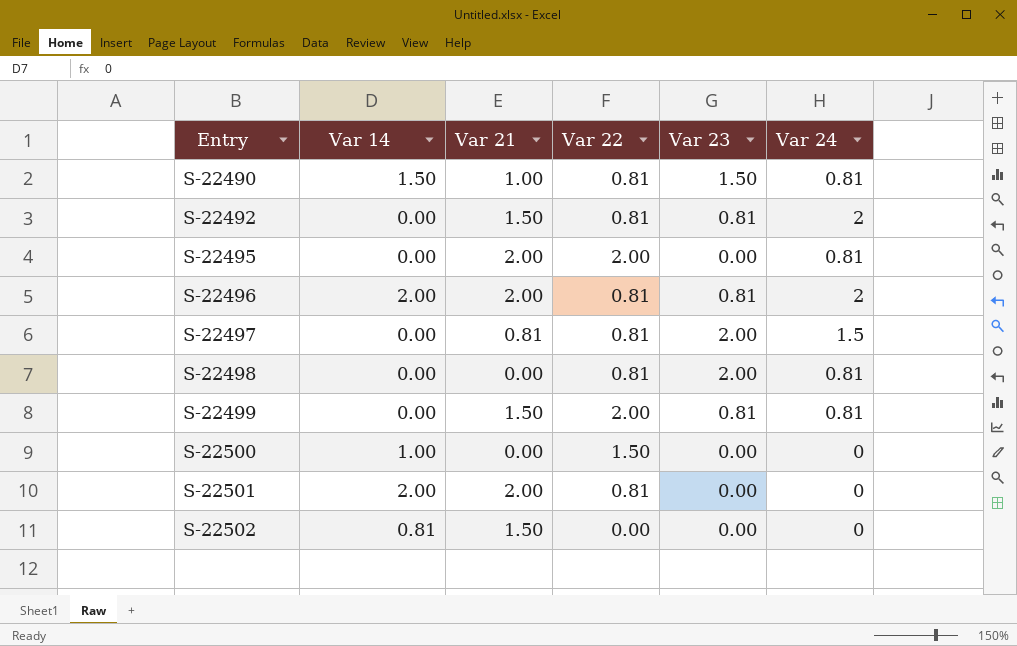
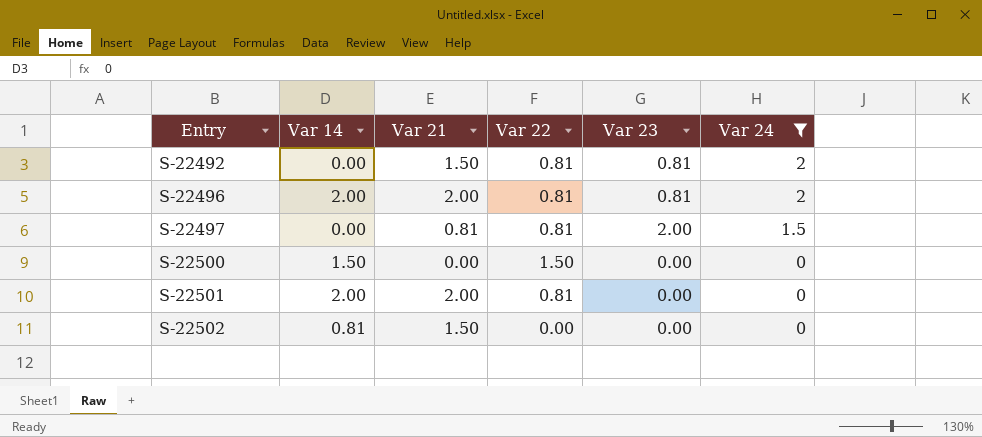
filter: none -> Var 24 != 0.81
S-22500 | Var 14: 1.00 -> 1.50

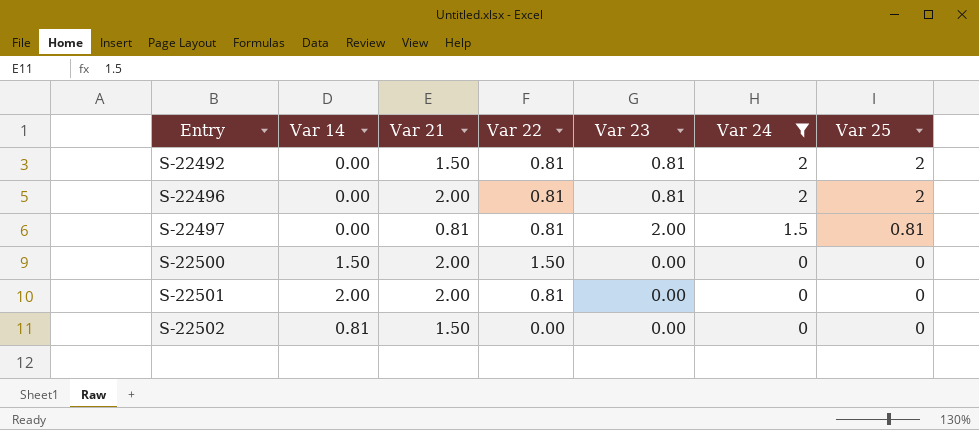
column Var 25 | position: none -> 7
S-22496 | Var 14: 2.00 -> 0.00
S-22500 | Var 21: 0.00 -> 2.00

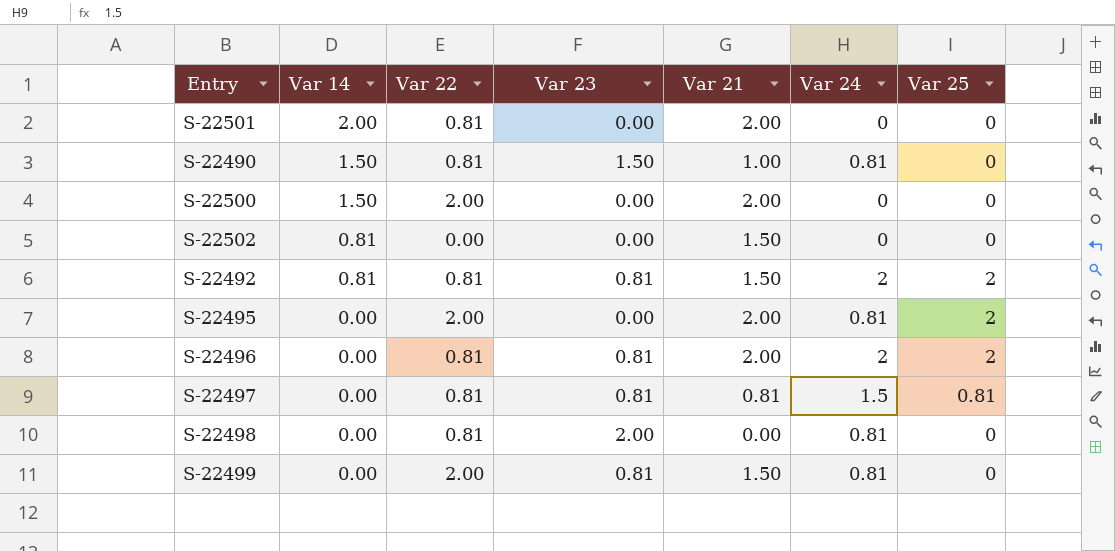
filter: Var 24 != 0.81 -> none
row order: Entry ascending -> Var 14 descending
column Var 21 | position: 3 -> 5
S-22500 | Var 22: 1.50 -> 2.00
S-22492 | Var 14: 0.00 -> 0.81
S-22497 | Var 23: 2.00 -> 0.81

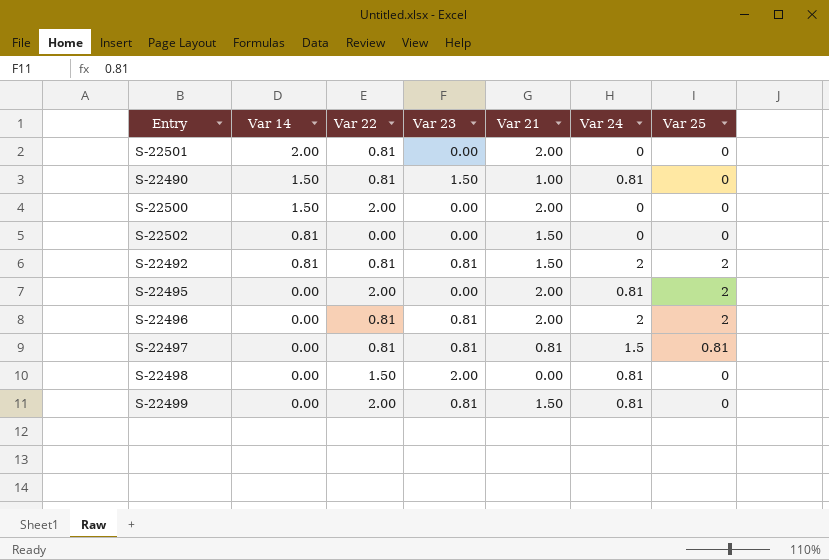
S-22498 | Var 22: 0.81 -> 1.50

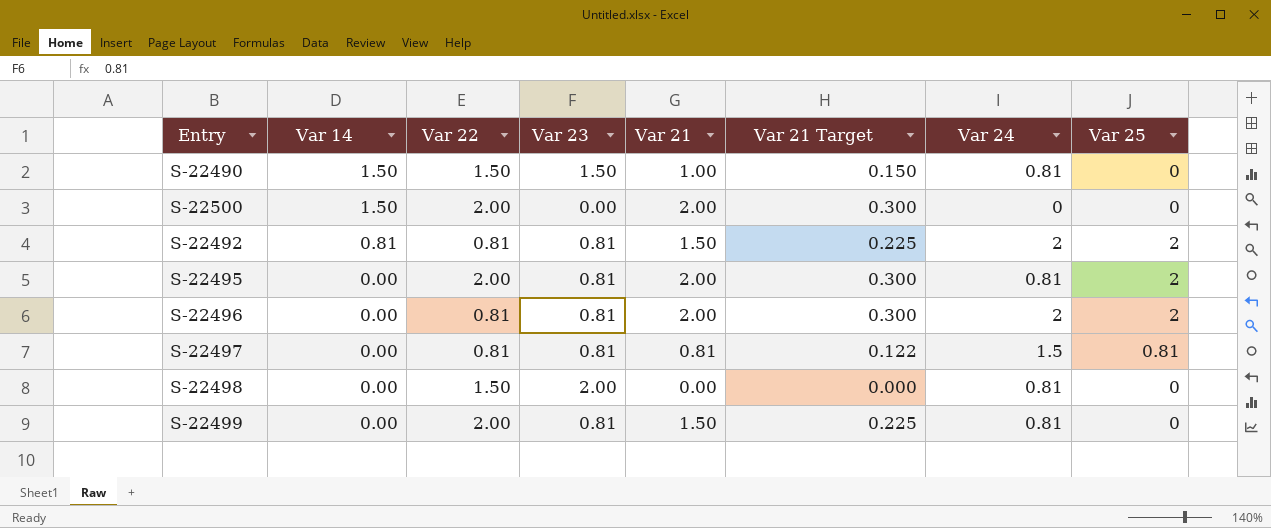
column Var 21 Target | formula: none -> [Var 21] * 0.15
row S-22501: 2.00 | 0.81 | 0.00 | 2.00 | 0 | 0 -> none
row S-22502: 0.81 | 0.00 | 0.00 | 1.50 | 0 | 0 -> none
S-22490 | Var 22: 0.81 -> 1.50
S-22495 | Var 23: 0.00 -> 0.81

